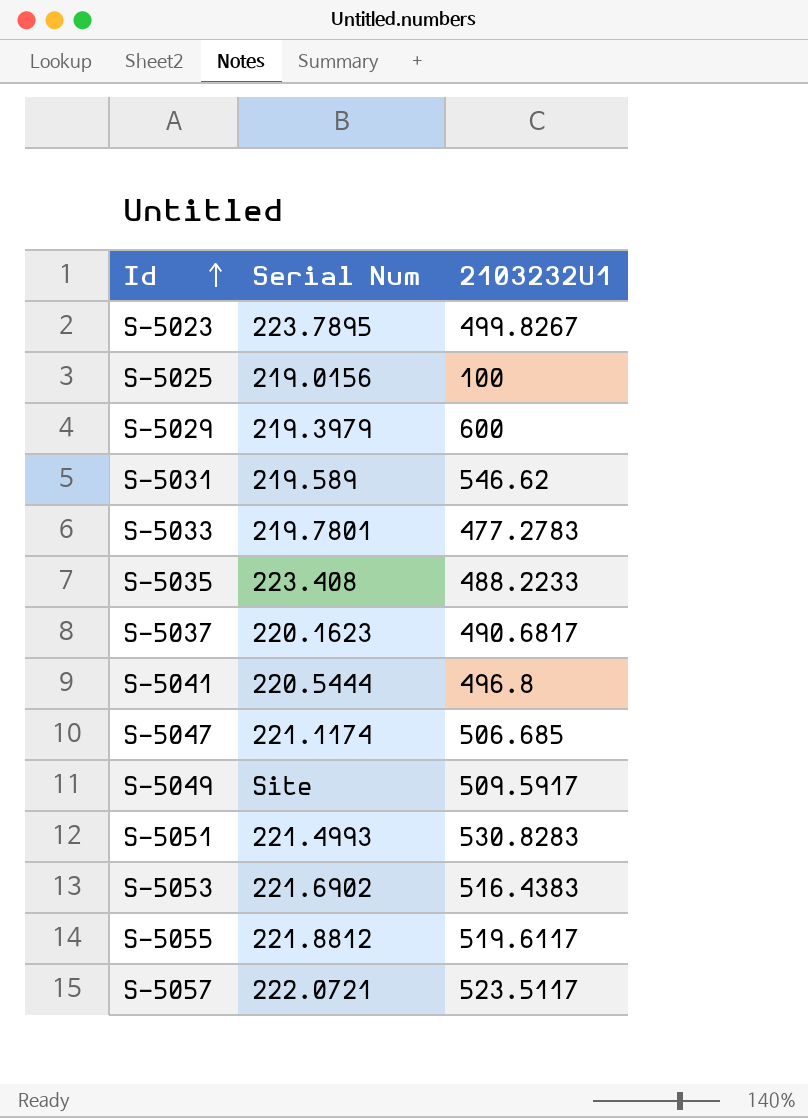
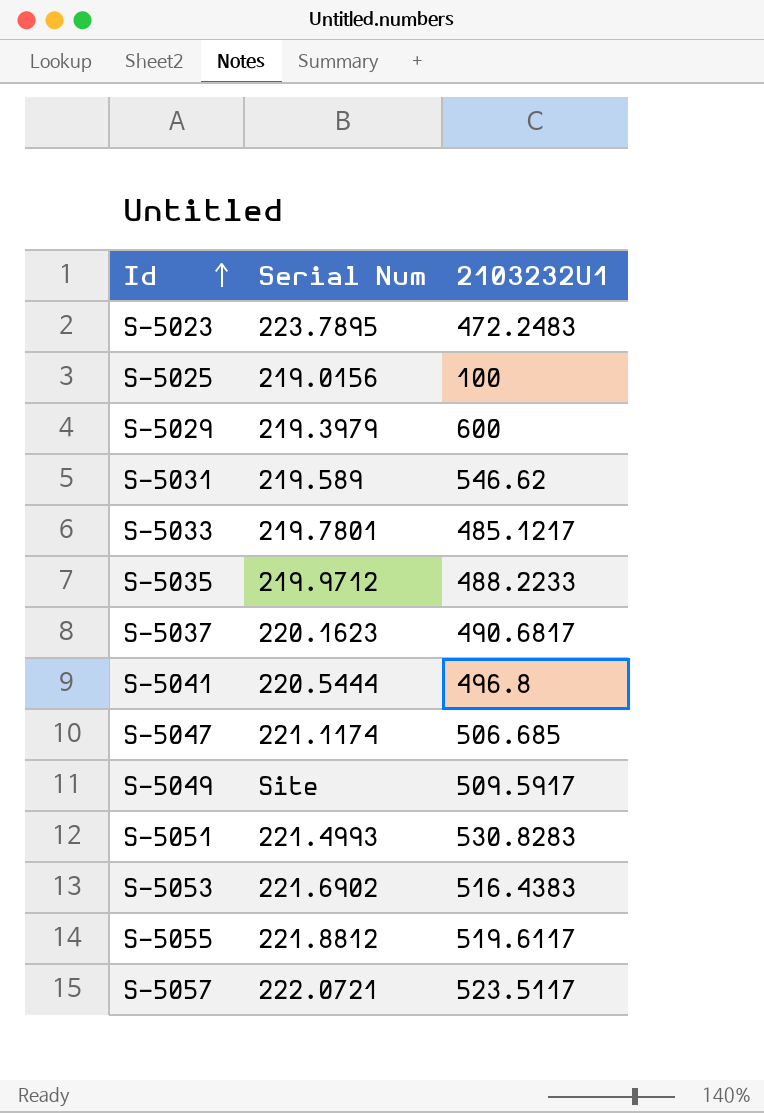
S-5023 | 2103232U1: 499.8267 -> 472.2483
S-5033 | 2103232U1: 477.2783 -> 485.1217
S-5035 | Serial Num: 223.408 -> 219.9712

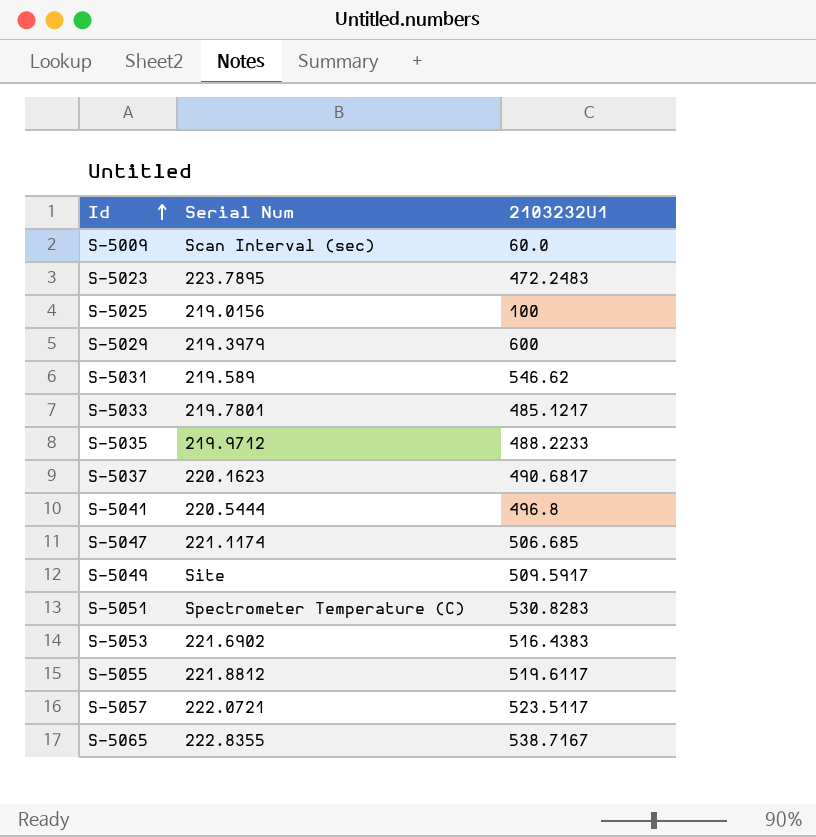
row S-5009: none -> Scan Interval (sec) | 60.0
S-5051 | Serial Num: 221.4993 -> Spectrometer Temperature (C)
row S-5065: none -> 222.8355 | 538.7167

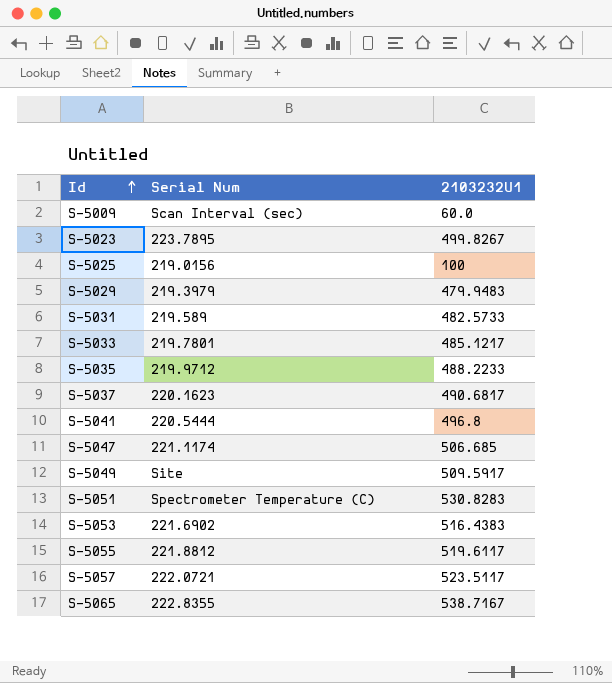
S-5023 | 2103232U1: 472.2483 -> 499.8267
S-5029 | 2103232U1: 600 -> 479.9483
S-5031 | 2103232U1: 546.62 -> 482.5733

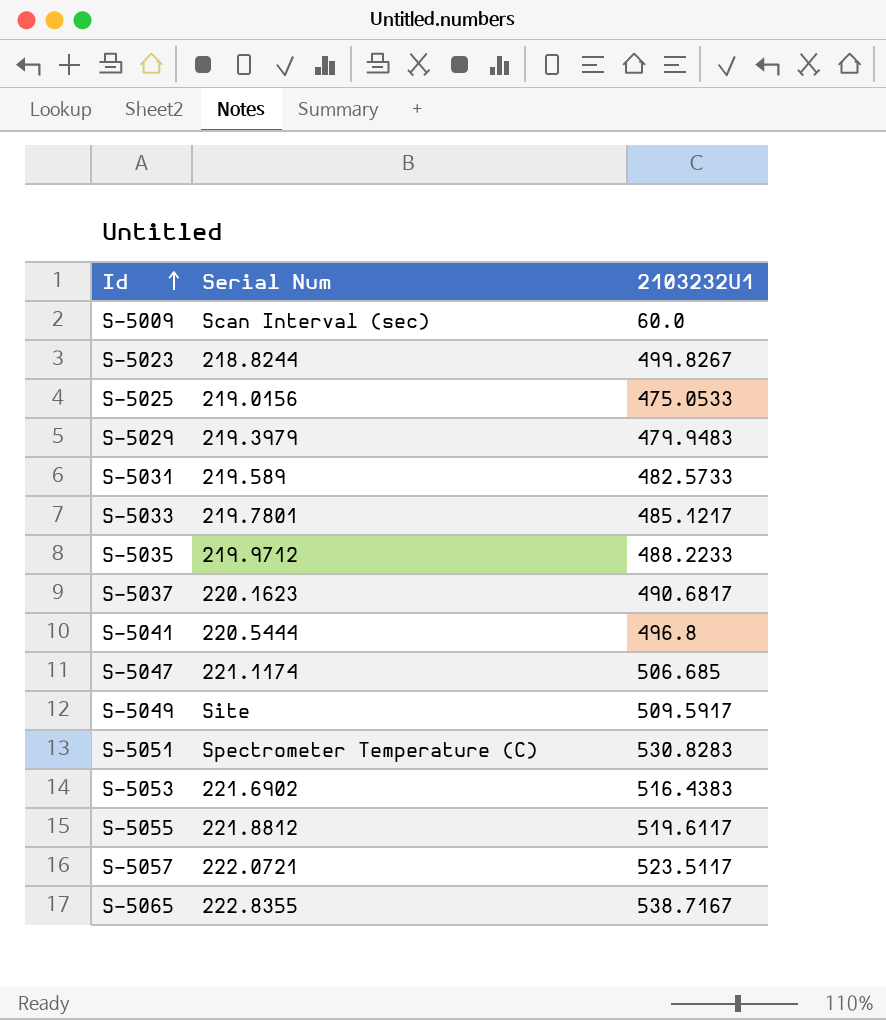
S-5023 | Serial Num: 223.7895 -> 218.8244
S-5025 | 2103232U1: 100 -> 475.0533

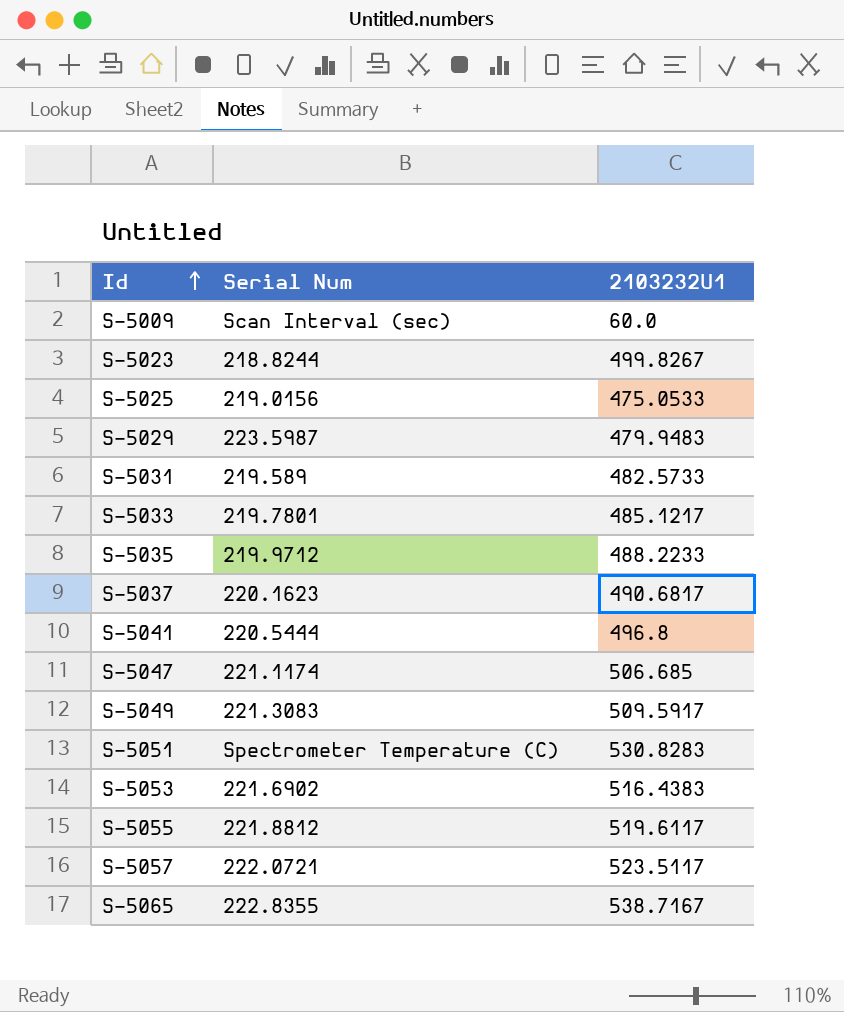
S-5029 | Serial Num: 219.3979 -> 223.5987
S-5049 | Serial Num: Site -> 221.3083

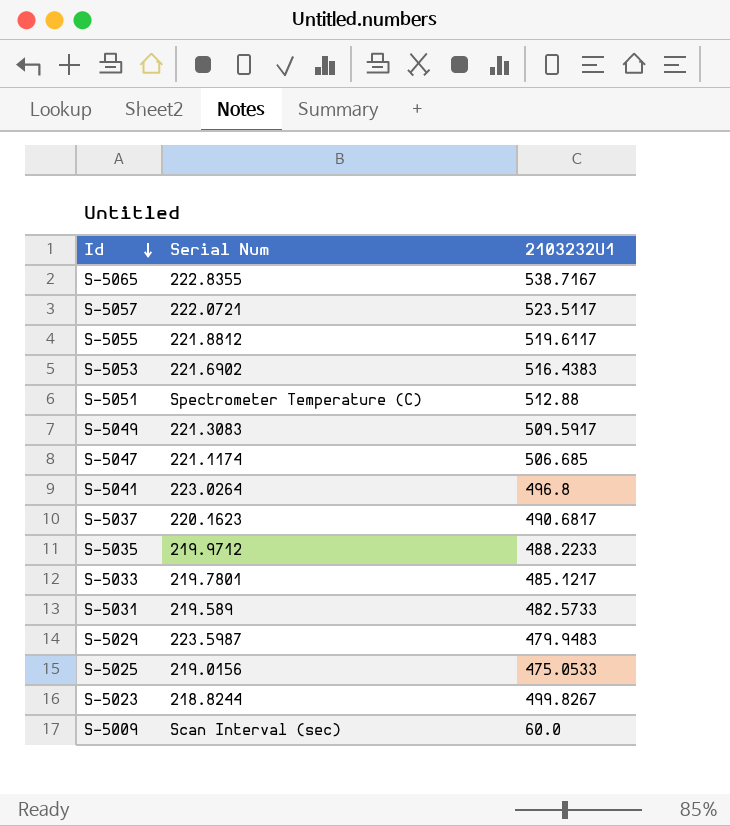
row order: Id ascending -> Id descending
S-5051 | 2103232U1: 530.8283 -> 512.88
S-5041 | Serial Num: 220.5444 -> 223.0264

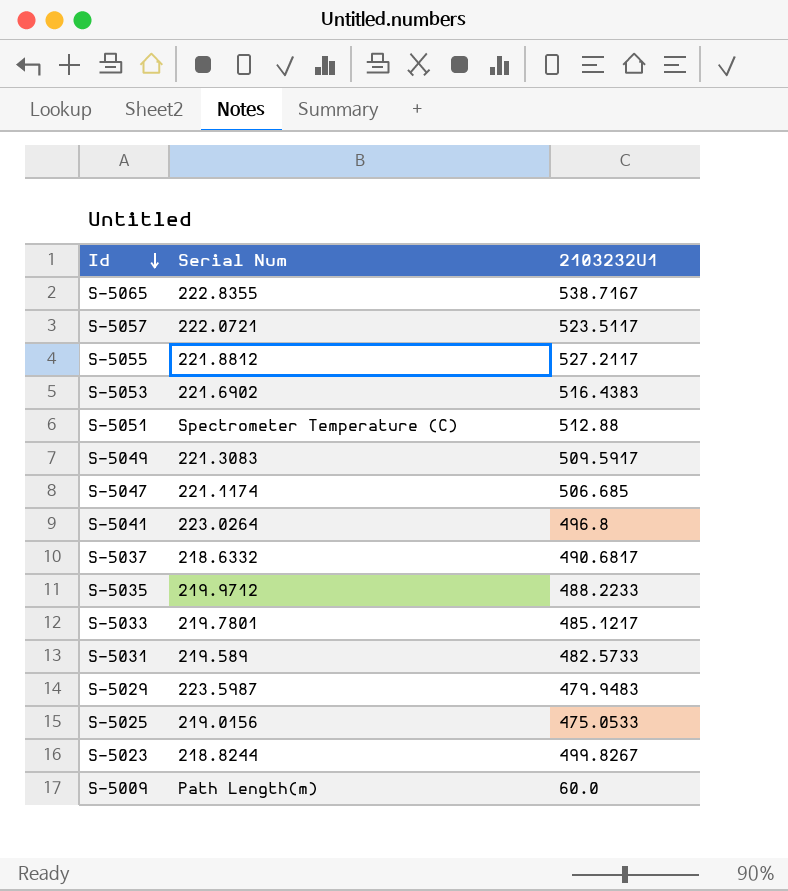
S-5055 | 2103232U1: 519.6117 -> 527.2117
S-5037 | Serial Num: 220.1623 -> 218.6332
S-5009 | Serial Num: Scan Interval (sec) -> Path Length(m)

